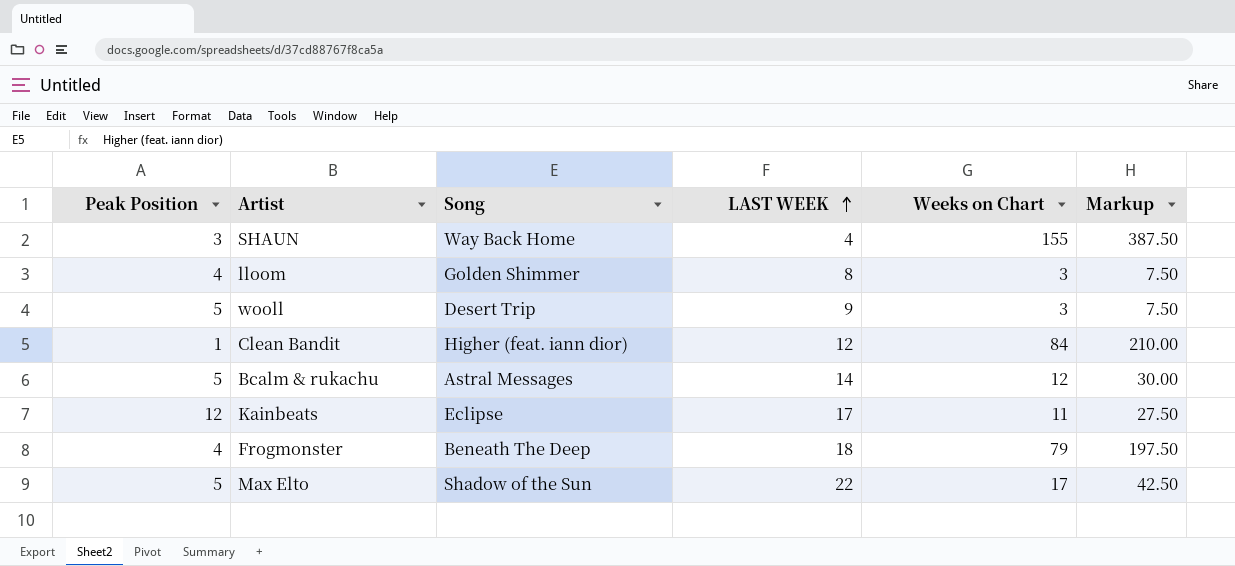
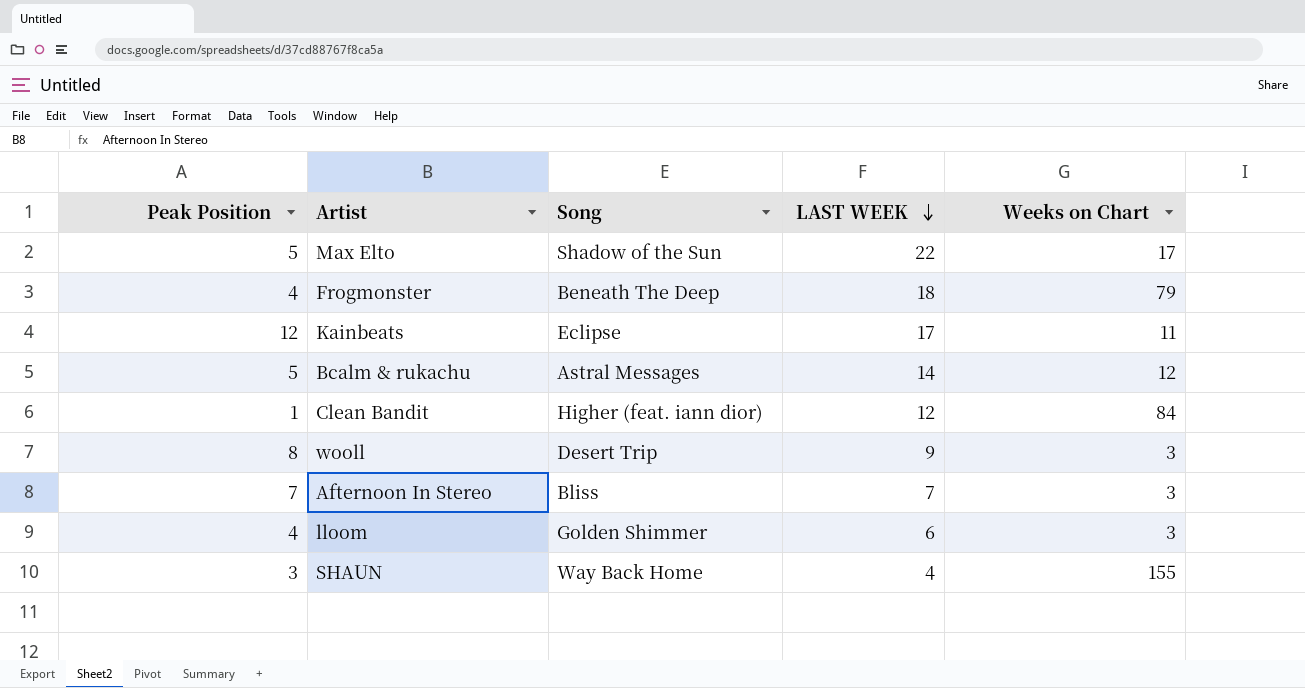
row order: LAST WEEK ascending -> LAST WEEK descending
column Markup | formula: [Weeks on Chart] * 2.5 -> none
wooll | Peak Position: 5 -> 8
row Afternoon In Stereo: none -> 7 | Bliss | 7 | 3
lloom | LAST WEEK: 8 -> 6

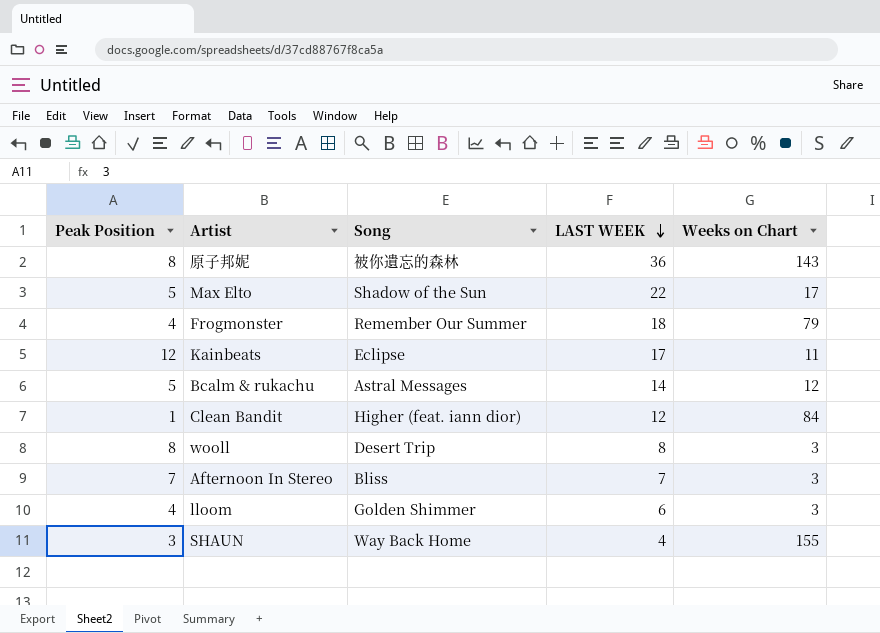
row 原子邦妮: none -> 8 | 被你遺忘的森林 | 36 | 143
Frogmonster | Song: Beneath The Deep -> Remember Our Summer
wooll | LAST WEEK: 9 -> 8

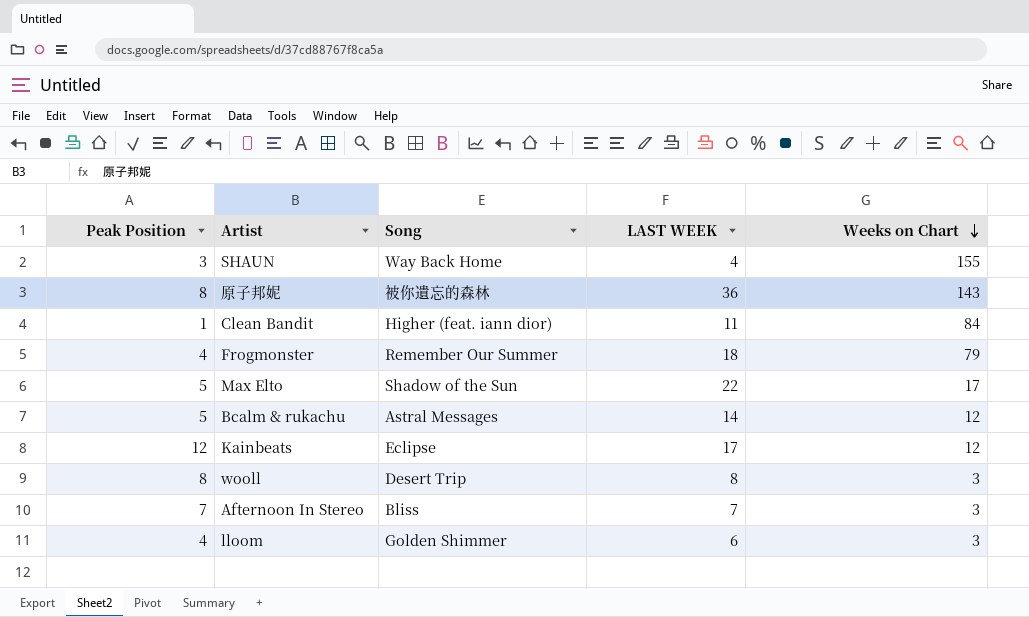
row order: LAST WEEK descending -> Weeks on Chart descending
Clean Bandit | LAST WEEK: 12 -> 11
Kainbeats | Weeks on Chart: 11 -> 12

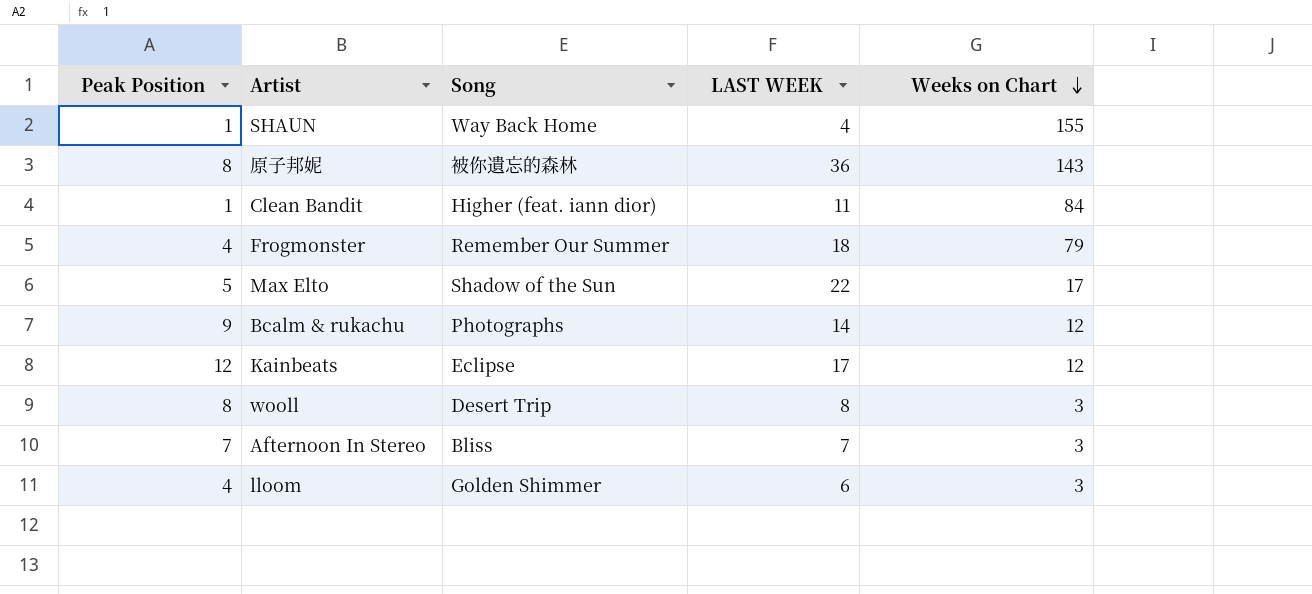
SHAUN | Peak Position: 3 -> 1
Bcalm & rukachu | Peak Position: 5 -> 9
Bcalm & rukachu | Song: Astral Messages -> Photographs

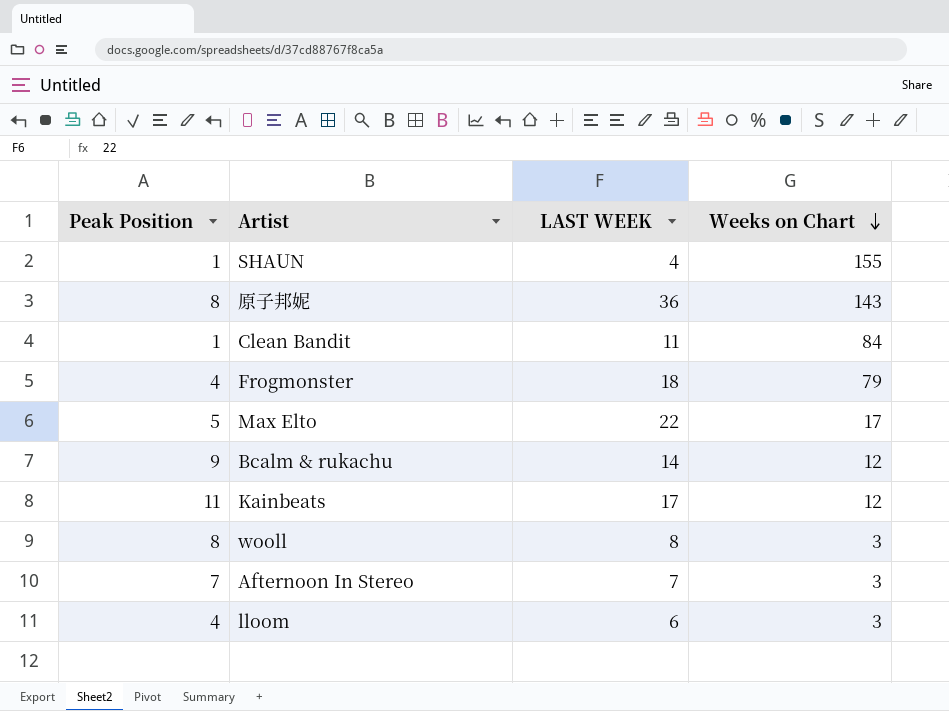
column Song | position: 3 -> none
Kainbeats | Peak Position: 12 -> 11

